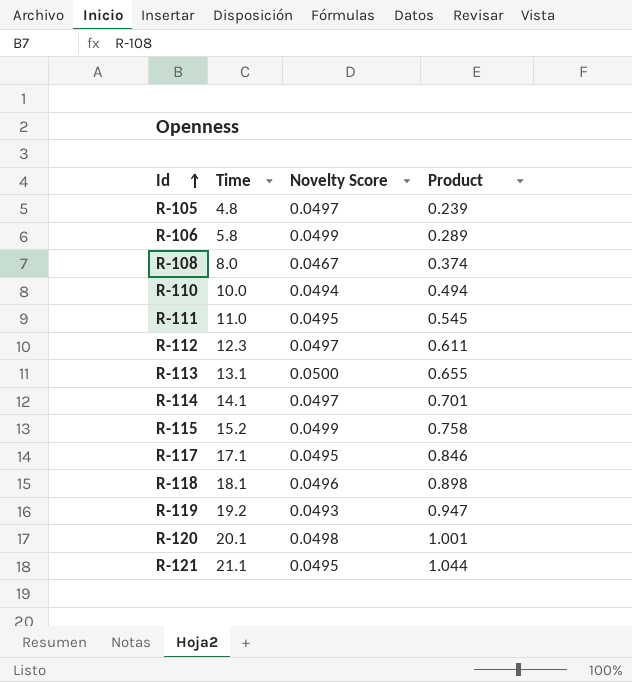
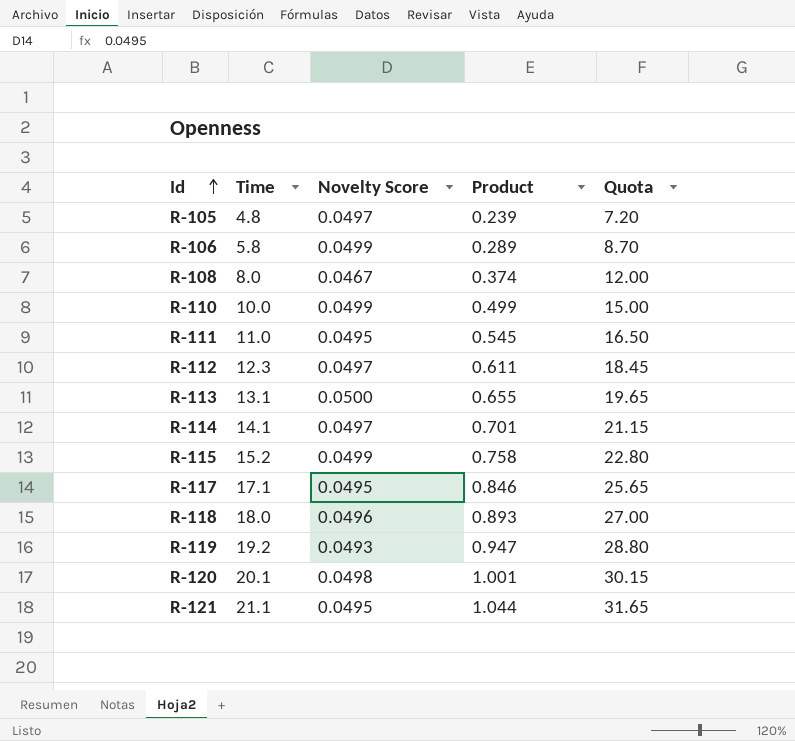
column Quota | formula: none -> [Time] * 1.5
R-110 | Novelty Score: 0.0494 -> 0.0499
R-110 | Product: 0.494 -> 0.499
R-118 | Time: 18.1 -> 18.0
R-118 | Product: 0.898 -> 0.893

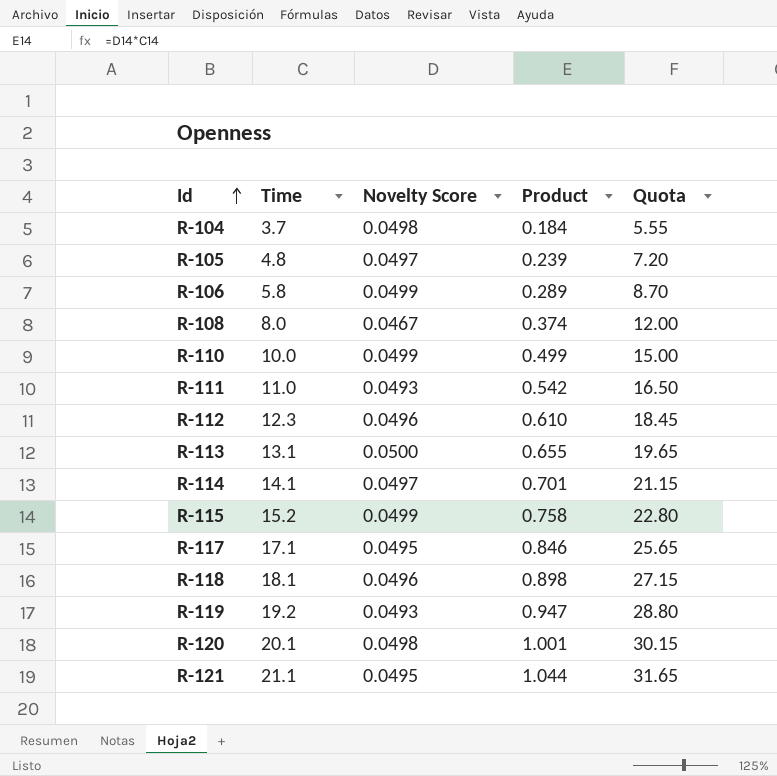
row R-104: none -> 3.7 | 0.0498 | 0.184 | 5.55
R-111 | Novelty Score: 0.0495 -> 0.0493
R-111 | Product: 0.545 -> 0.542
R-112 | Novelty Score: 0.0497 -> 0.0496
R-112 | Product: 0.611 -> 0.610
R-118 | Time: 18.0 -> 18.1
R-118 | Product: 0.893 -> 0.898
R-118 | Quota: 27.00 -> 27.15

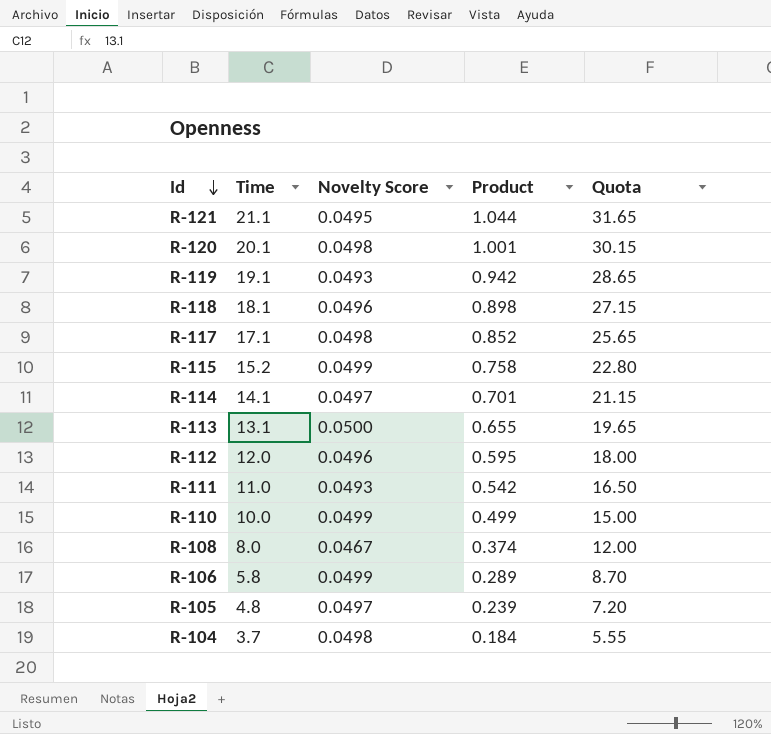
row order: Id ascending -> Id descending
R-119 | Time: 19.2 -> 19.1
R-119 | Product: 0.947 -> 0.942
R-119 | Quota: 28.80 -> 28.65
R-117 | Novelty Score: 0.0495 -> 0.0498
R-117 | Product: 0.846 -> 0.852
R-112 | Time: 12.3 -> 12.0
R-112 | Product: 0.610 -> 0.595
R-112 | Quota: 18.45 -> 18.00

